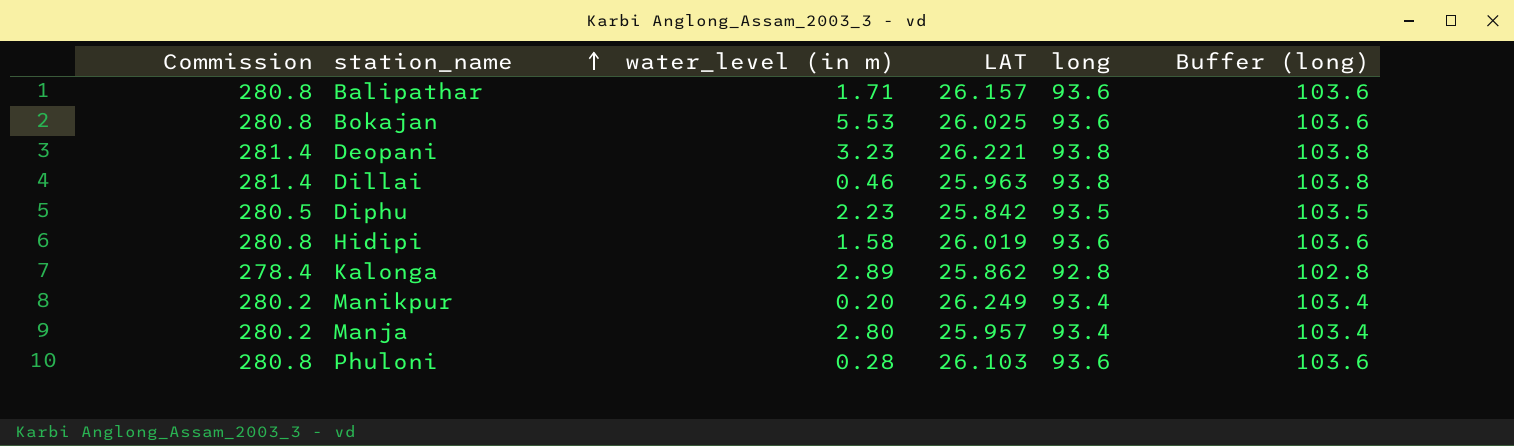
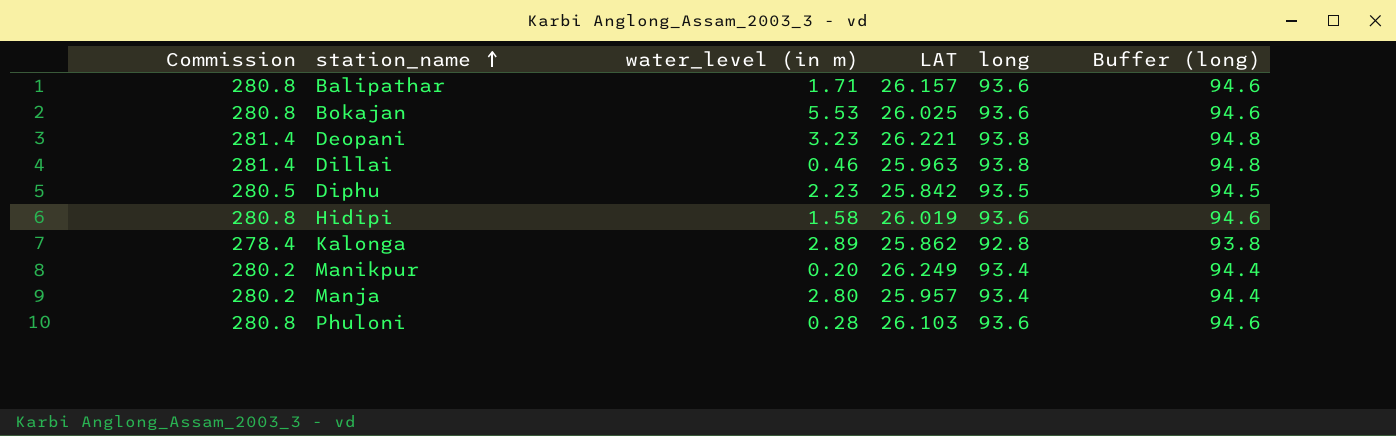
column Buffer (long) | formula: [long] + 10 -> [long] + 1

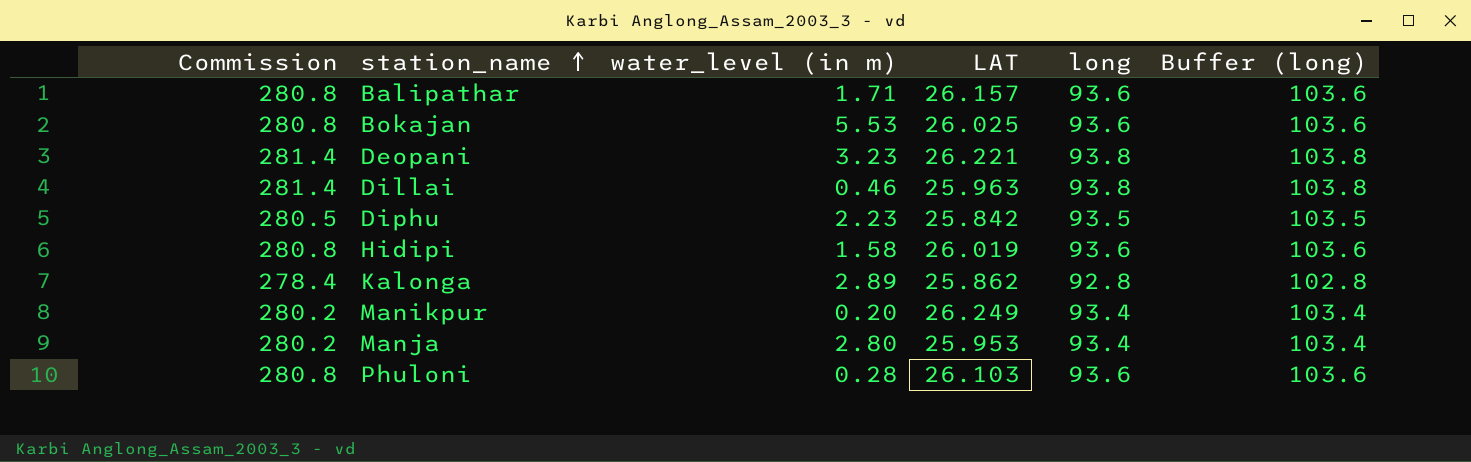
column Buffer (long) | formula: [long] + 1 -> [long] + 10
Manja | LAT: 25.957 -> 25.953

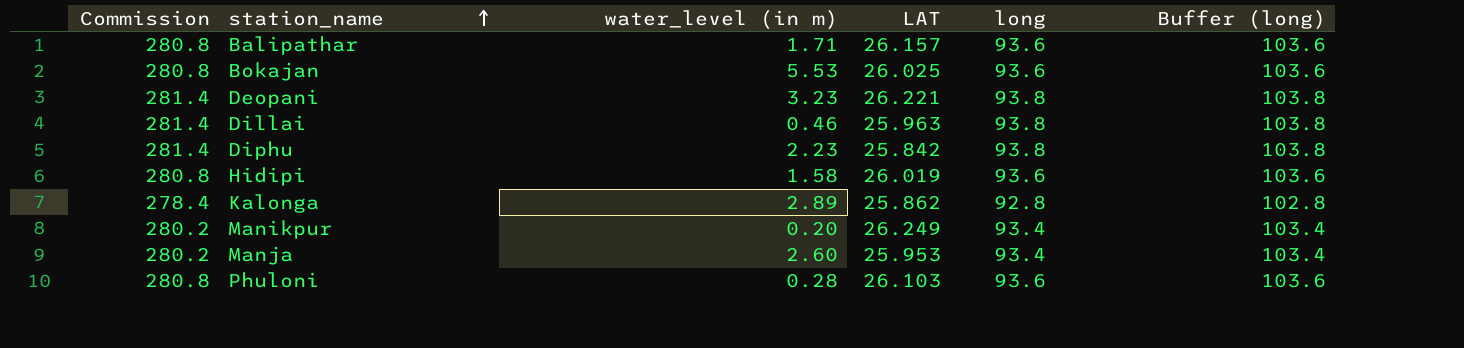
Diphu | Commission: 280.5 -> 281.4
Diphu | long: 93.5 -> 93.8
Diphu | Buffer (long): 103.5 -> 103.8
Manja | water_level (in m): 2.80 -> 2.60

